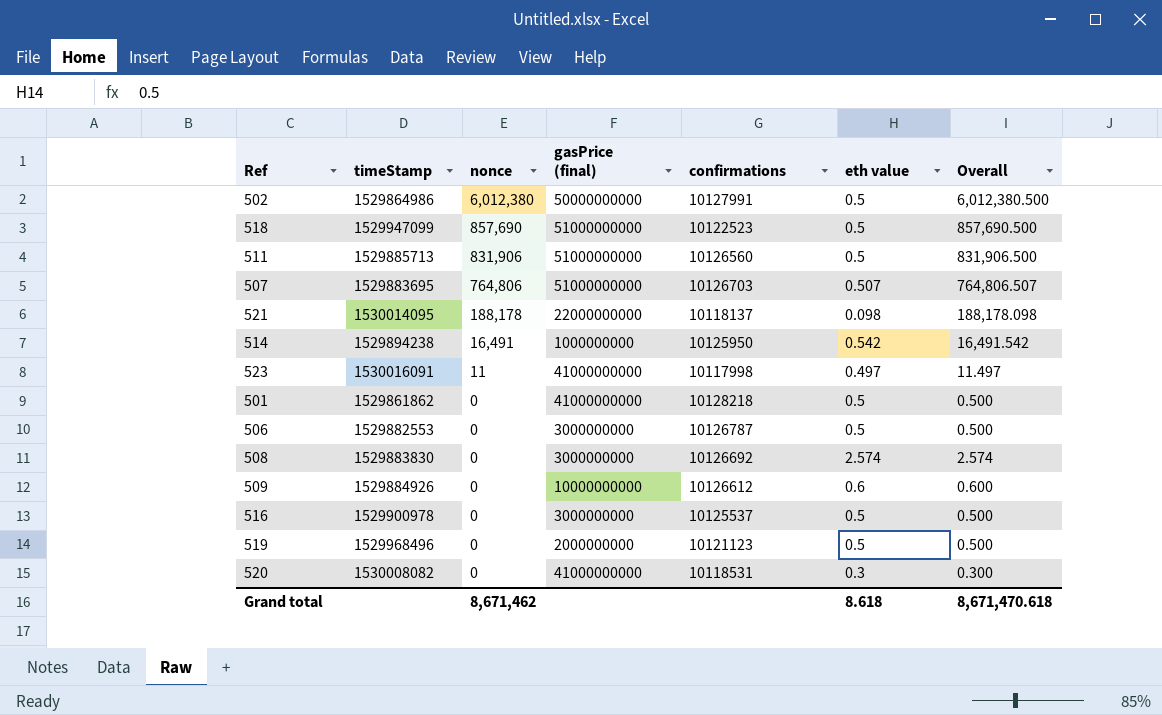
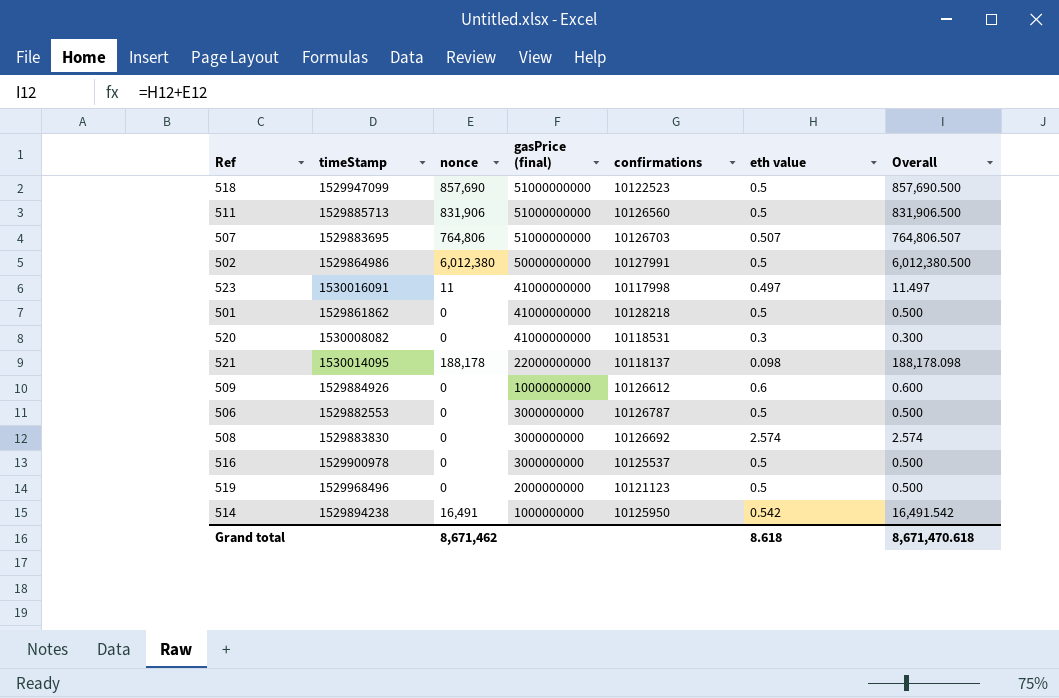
row order: nonce descending -> gasPrice (final) descending

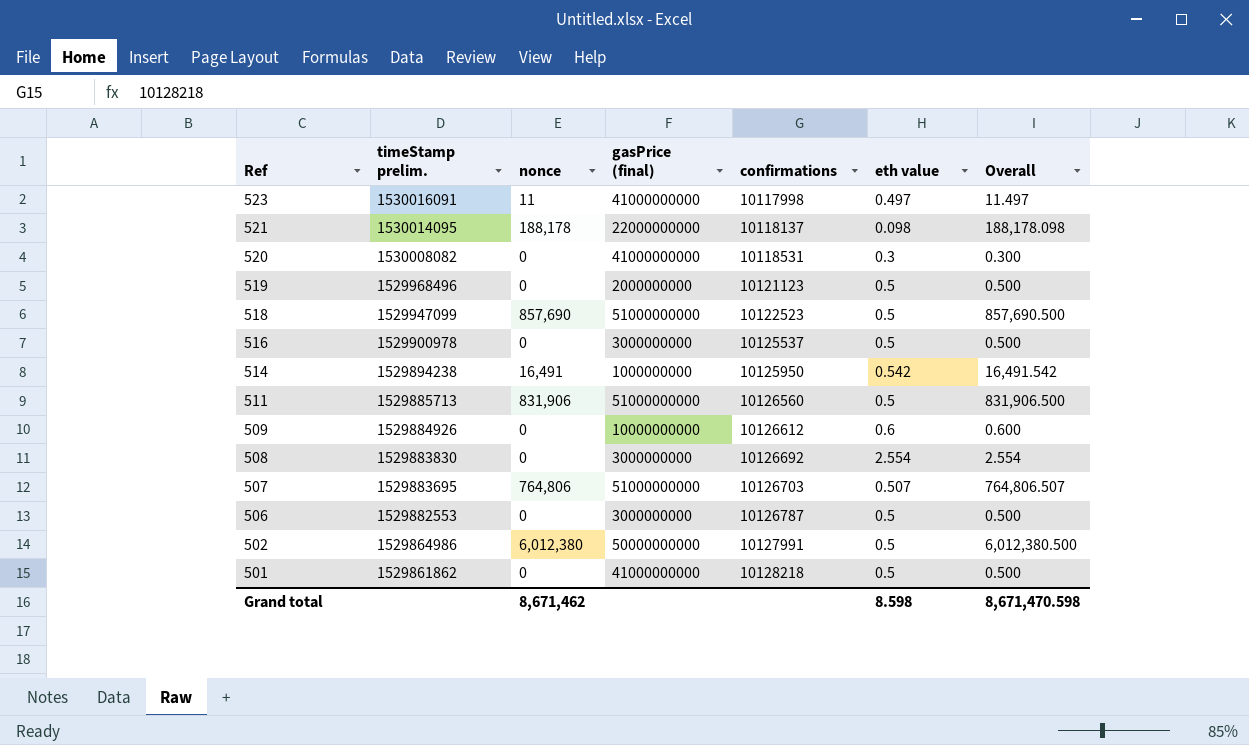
row order: gasPrice (final) descending -> Ref descending
column name: timeStamp -> timeStamp prelim.
508 | eth value: 2.574 -> 2.554
508 | Overall: 2.574 -> 2.554
Grand total | eth value: 8.618 -> 8.598
Grand total | Overall: 8,671,470.618 -> 8,671,470.598

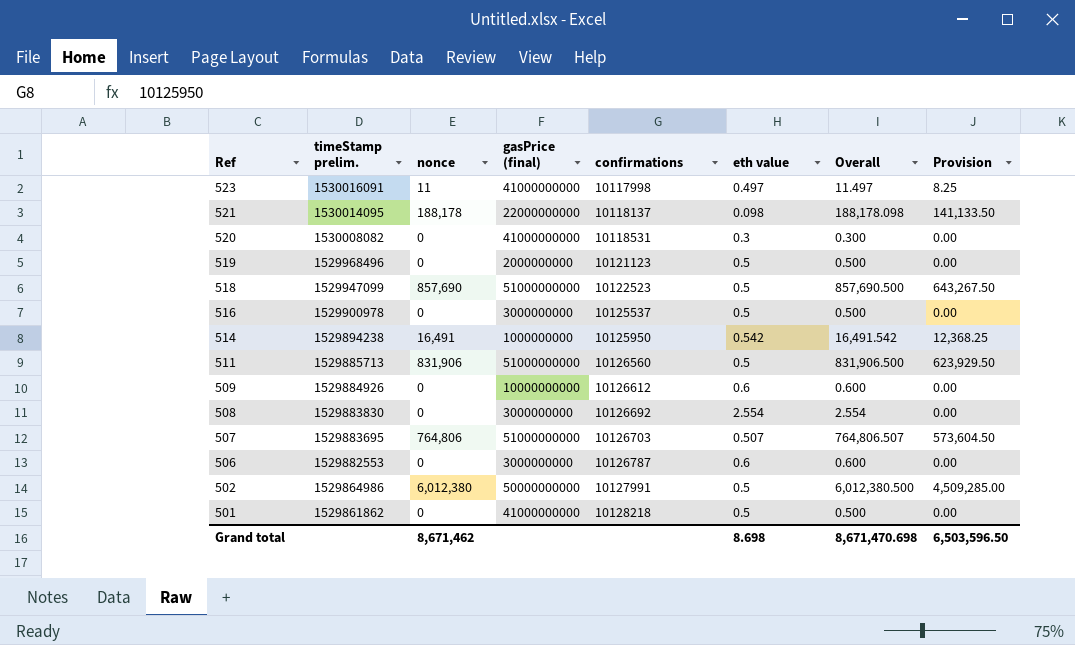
column Provision | formula: none -> [nonce] * 0.75
506 | eth value: 0.5 -> 0.6
506 | Overall: 0.500 -> 0.600
Grand total | eth value: 8.598 -> 8.698
Grand total | Overall: 8,671,470.598 -> 8,671,470.698

